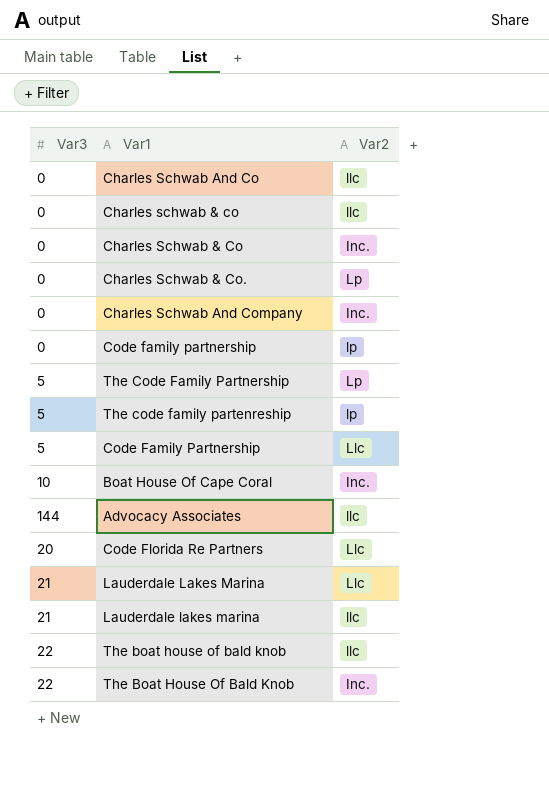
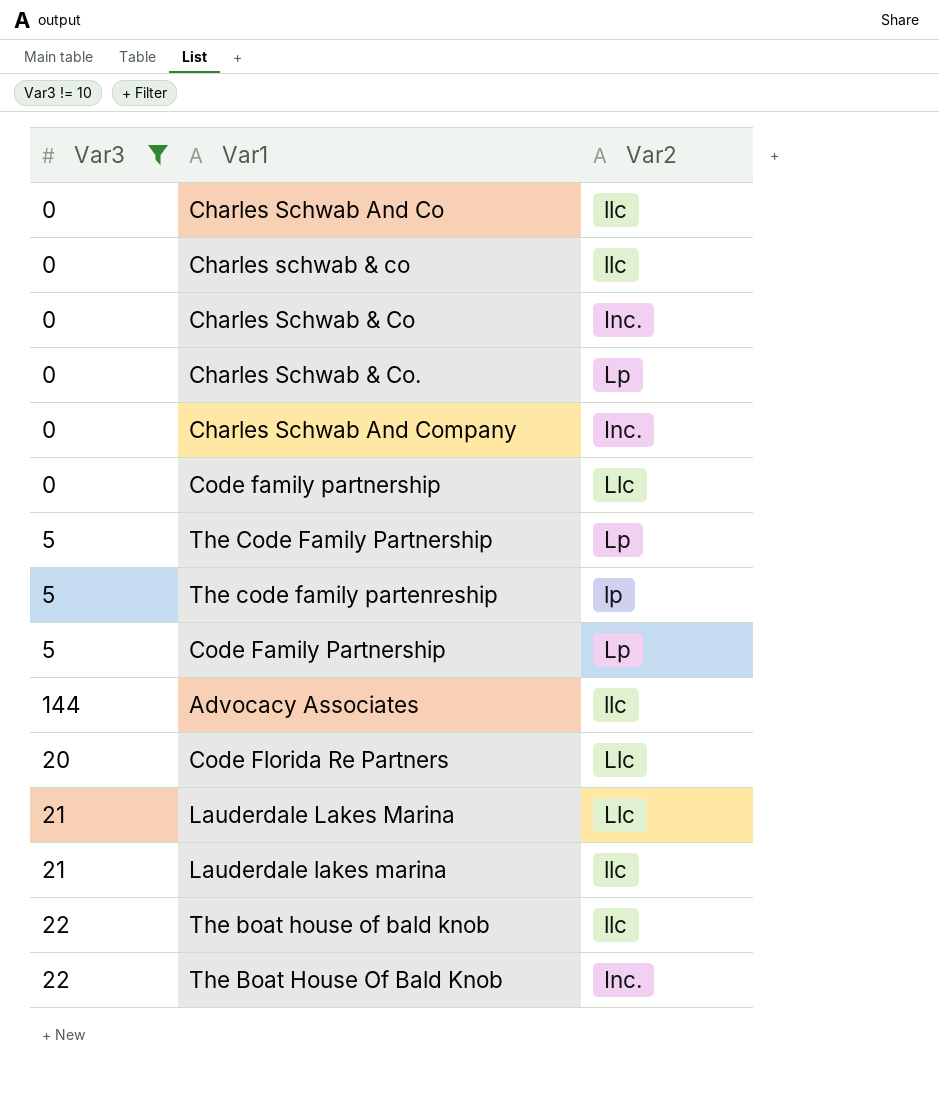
filter: none -> Var3 != 10
Code family partnership | Var2: lp -> Llc
Code Family Partnership | Var2: Llc -> Lp

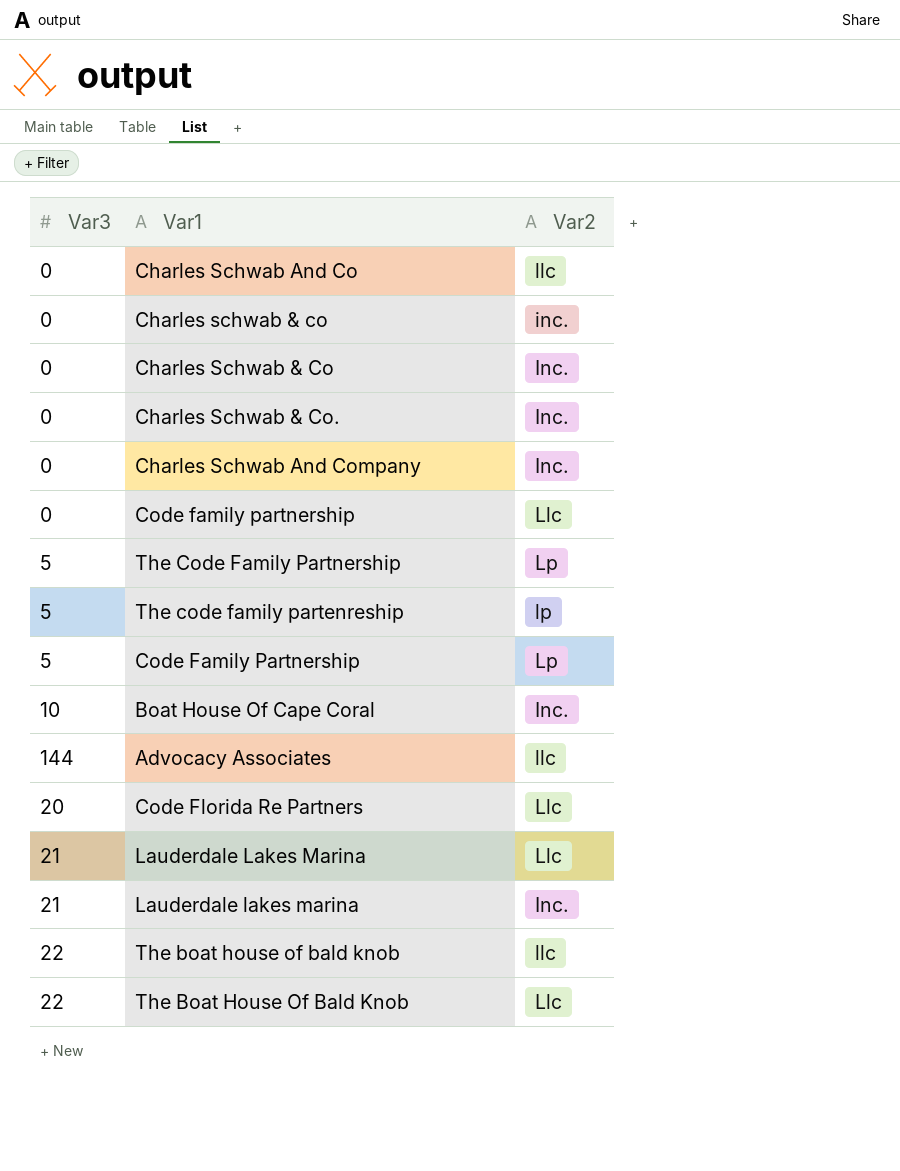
filter: Var3 != 10 -> none
Charles schwab & co | Var2: llc -> inc.
Charles Schwab & Co. | Var2: Lp -> Inc.
Lauderdale lakes marina | Var2: llc -> Inc.
The Boat House Of Bald Knob | Var2: Inc. -> Llc

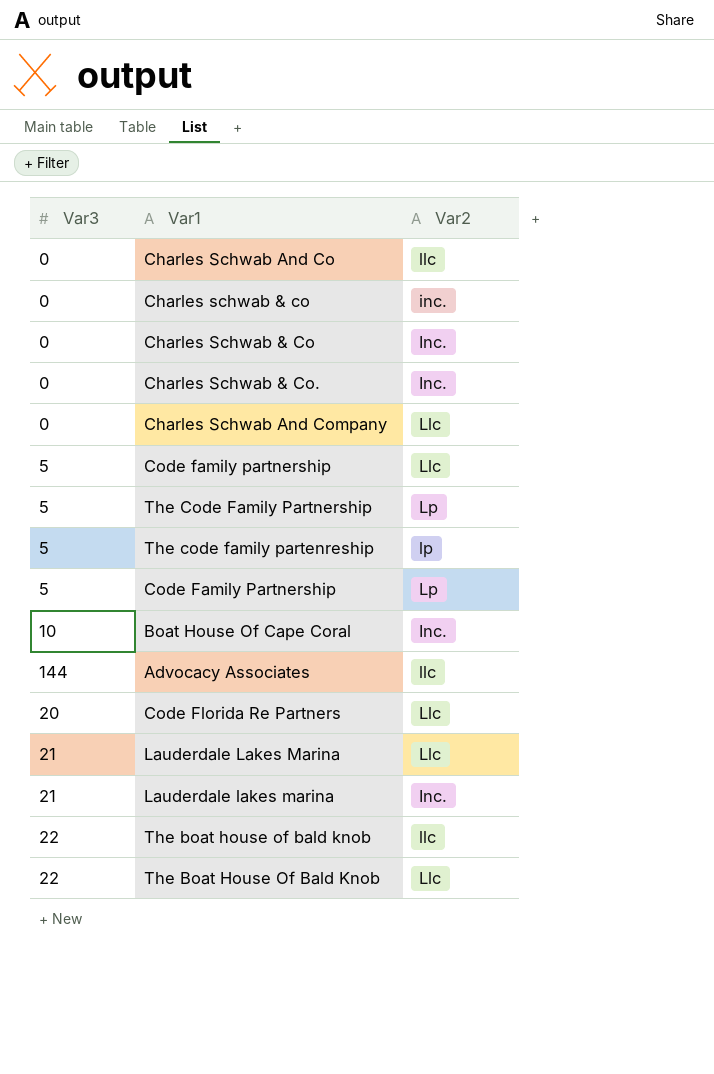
Charles Schwab And Company | Var2: Inc. -> Llc
Code family partnership | Var3: 0 -> 5

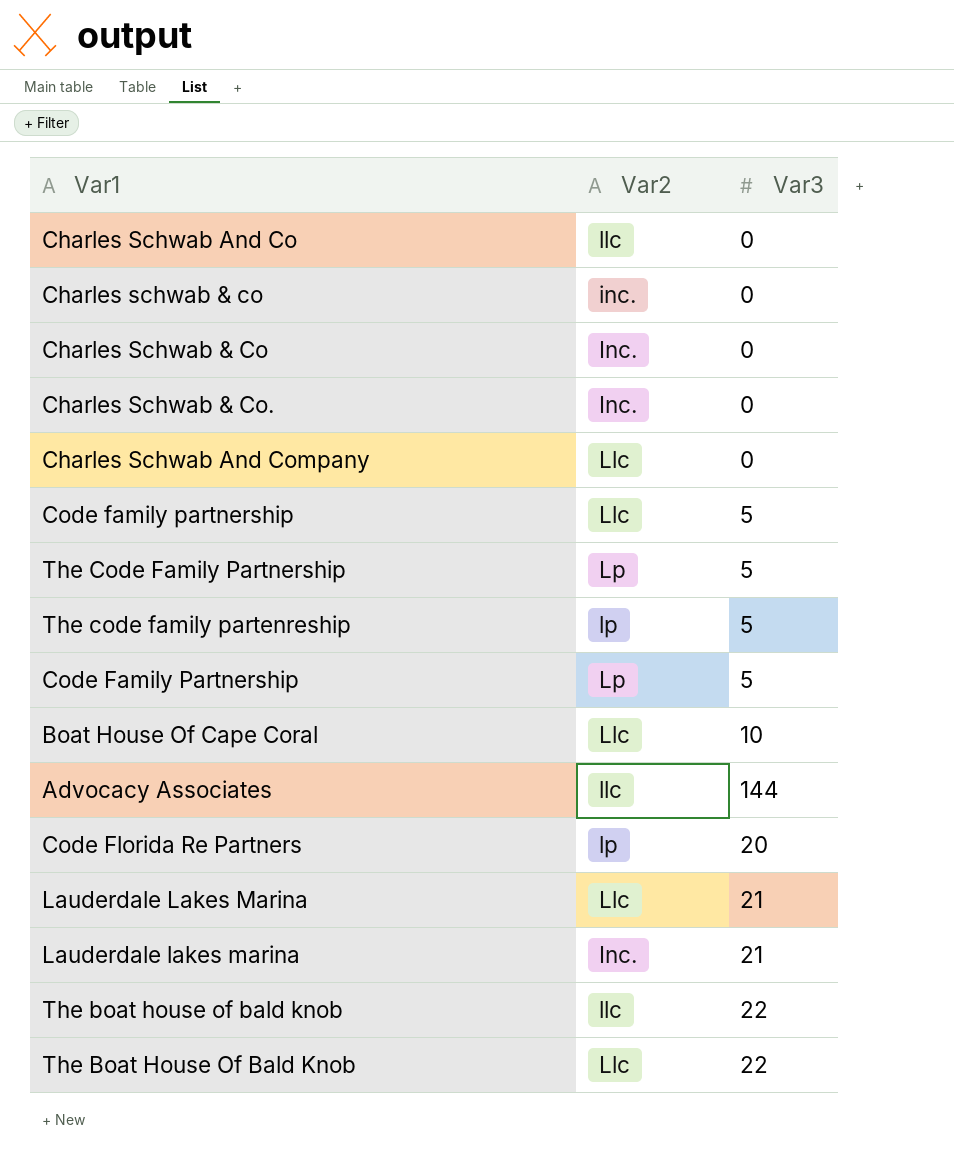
column Var3 | position: 1 -> 3
Boat House Of Cape Coral | Var2: Inc. -> Llc
Code Florida Re Partners | Var2: Llc -> lp

